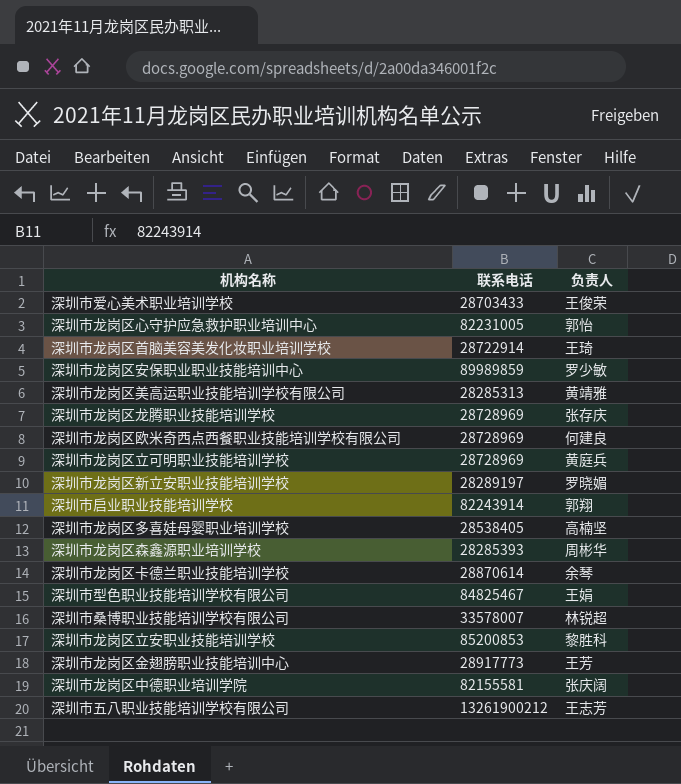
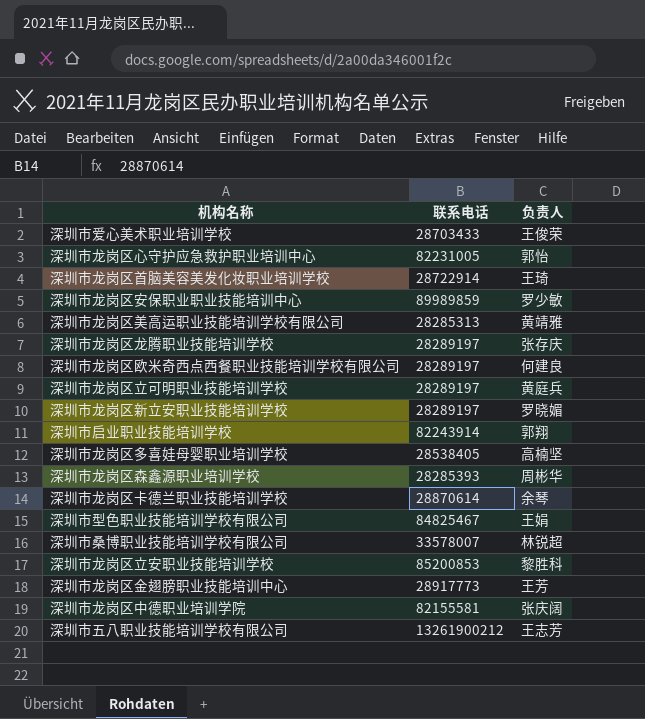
深圳市龙岗区龙腾职业技能培训学校 | 联系电话: 28728969 -> 28289197
深圳市龙岗区欧米奇西点西餐职业技能培训学校有限公司 | 联系电话: 28728969 -> 28289197
深圳市龙岗区立可明职业技能培训学校 | 联系电话: 28728969 -> 28289197

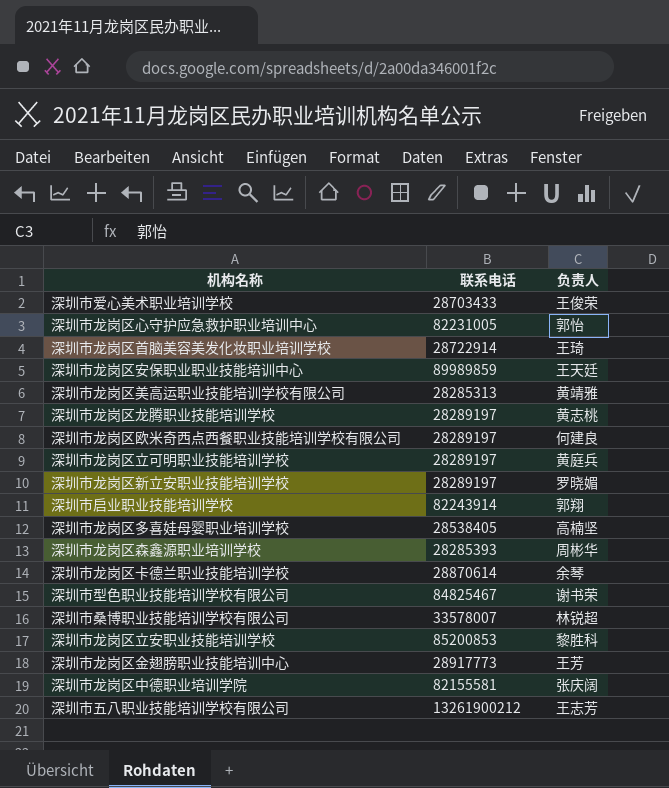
深圳市龙岗区安保职业职业技能培训中心 | 负责人: 罗少敏 -> 王天廷
深圳市龙岗区龙腾职业技能培训学校 | 负责人: 张存庆 -> 黄志桃
深圳市型色职业技能培训学校有限公司 | 负责人: 王娟 -> 谢书荣

